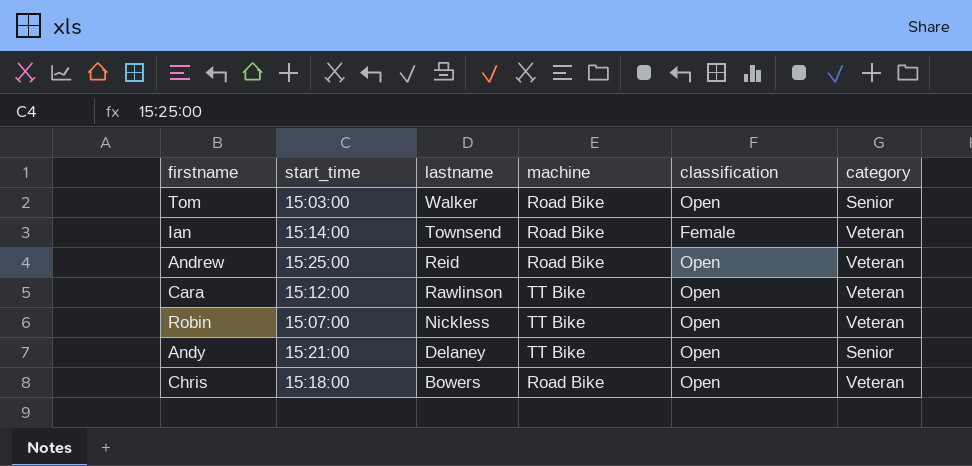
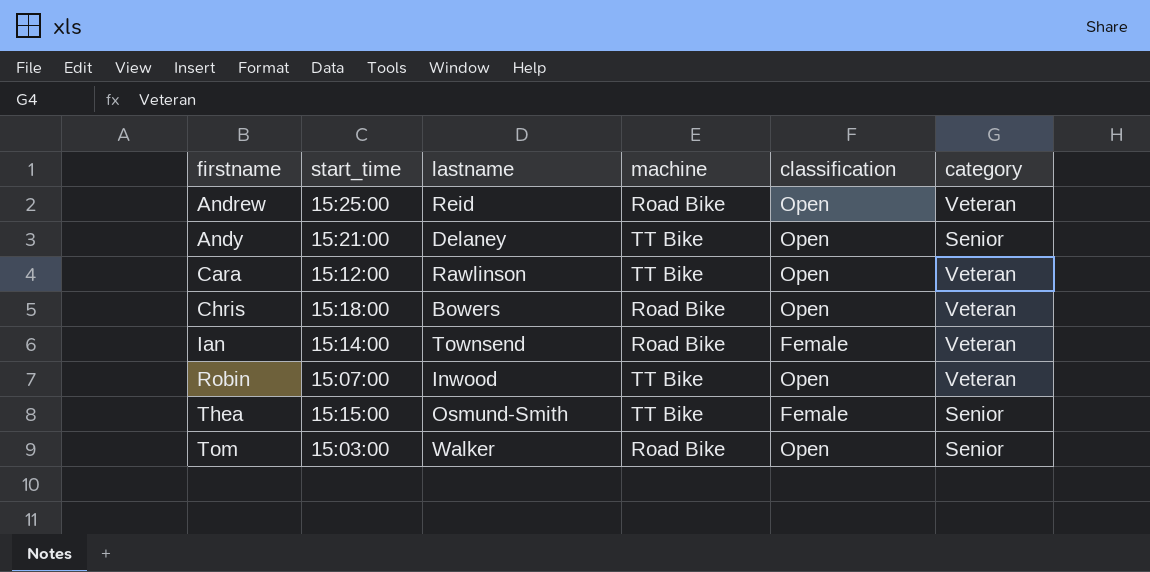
row order: lastname descending -> firstname ascending
Robin | lastname: Nickless -> Inwood
row Thea: none -> 15:15:00 | Osmund-Smith | TT Bike | Female | Senior

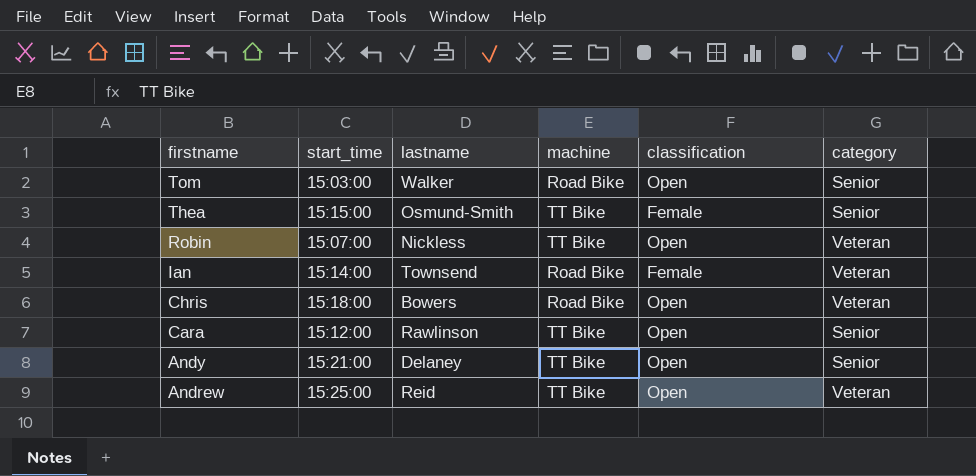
row order: firstname ascending -> firstname descending
Robin | lastname: Inwood -> Nickless
Cara | category: Veteran -> Senior
Andrew | machine: Road Bike -> TT Bike

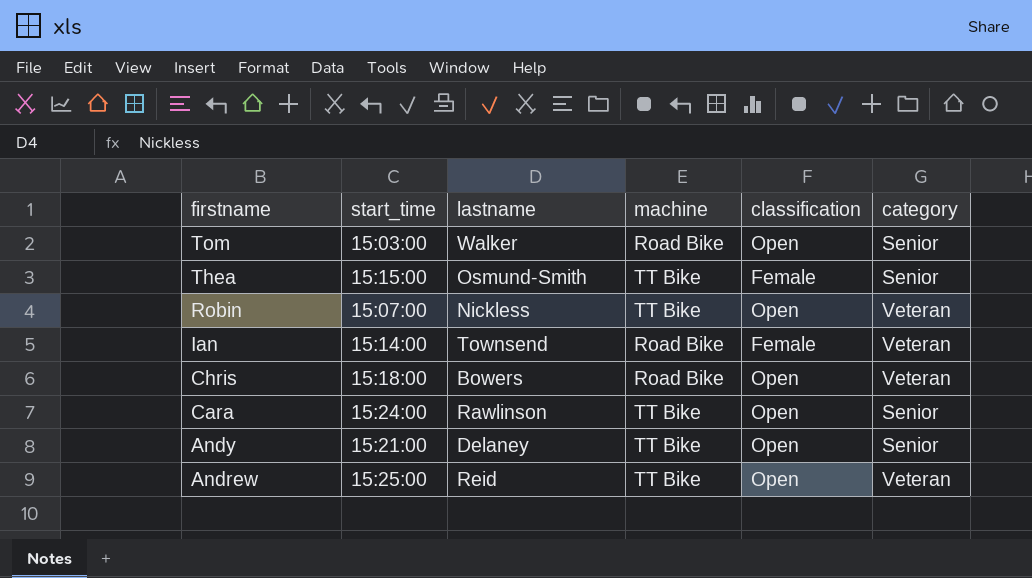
Cara | start_time: 15:12:00 -> 15:24:00

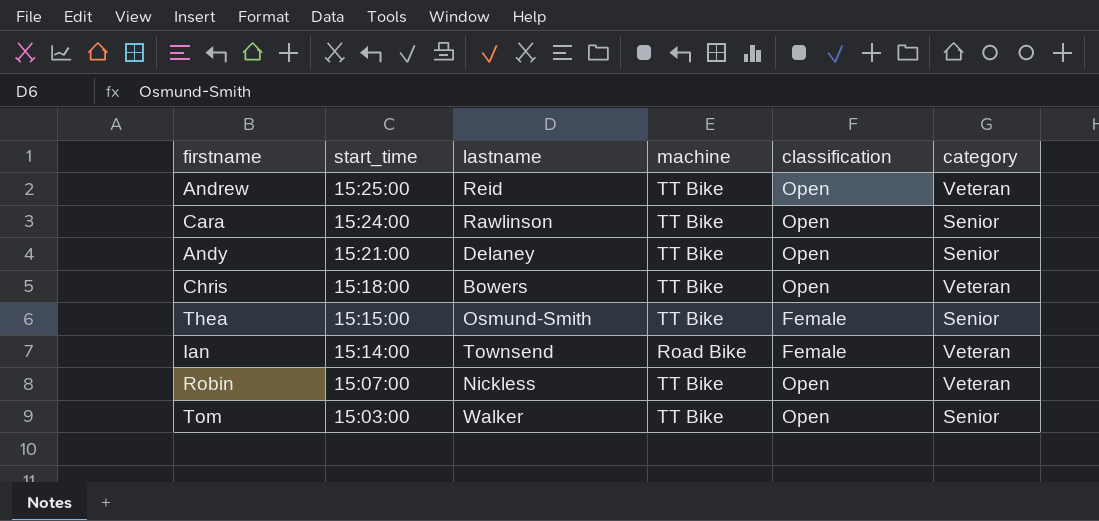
row order: firstname descending -> start_time descending
Chris | machine: Road Bike -> TT Bike
Tom | machine: Road Bike -> TT Bike

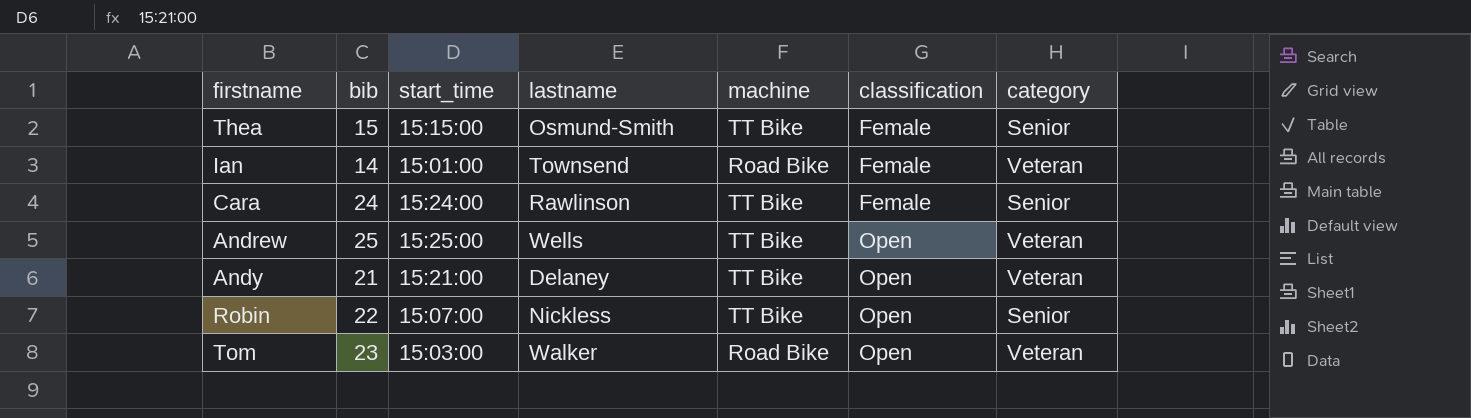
row order: start_time descending -> classification ascending
column bib | position: none -> 2
row Chris: 15:18:00 | Bowers | TT Bike | Open | Veteran -> none
Ian | start_time: 15:14:00 -> 15:01:00
Cara | classification: Open -> Female
Andrew | lastname: Reid -> Wells
Andy | category: Senior -> Veteran
Robin | category: Veteran -> Senior
Tom | machine: TT Bike -> Road Bike
Tom | category: Senior -> Veteran

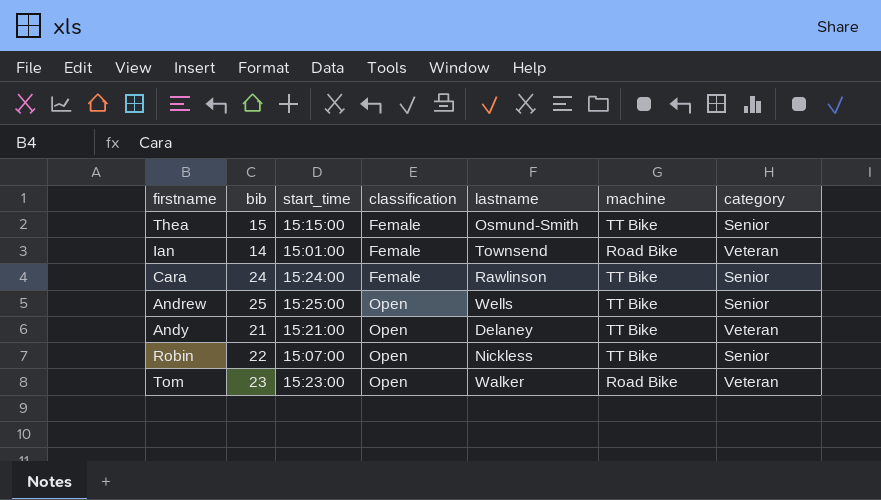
column classification | position: 6 -> 4
Andrew | category: Veteran -> Senior
Tom | start_time: 15:03:00 -> 15:23:00

